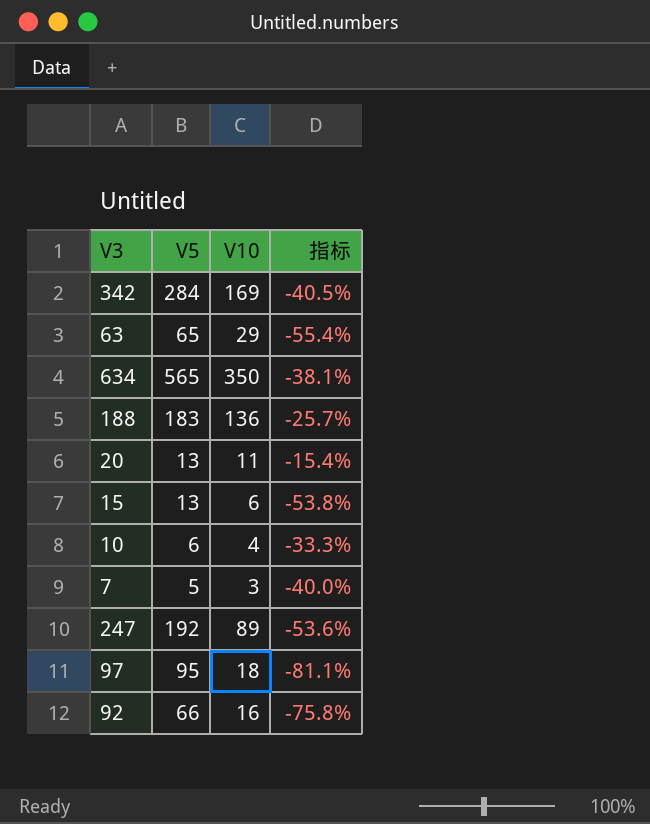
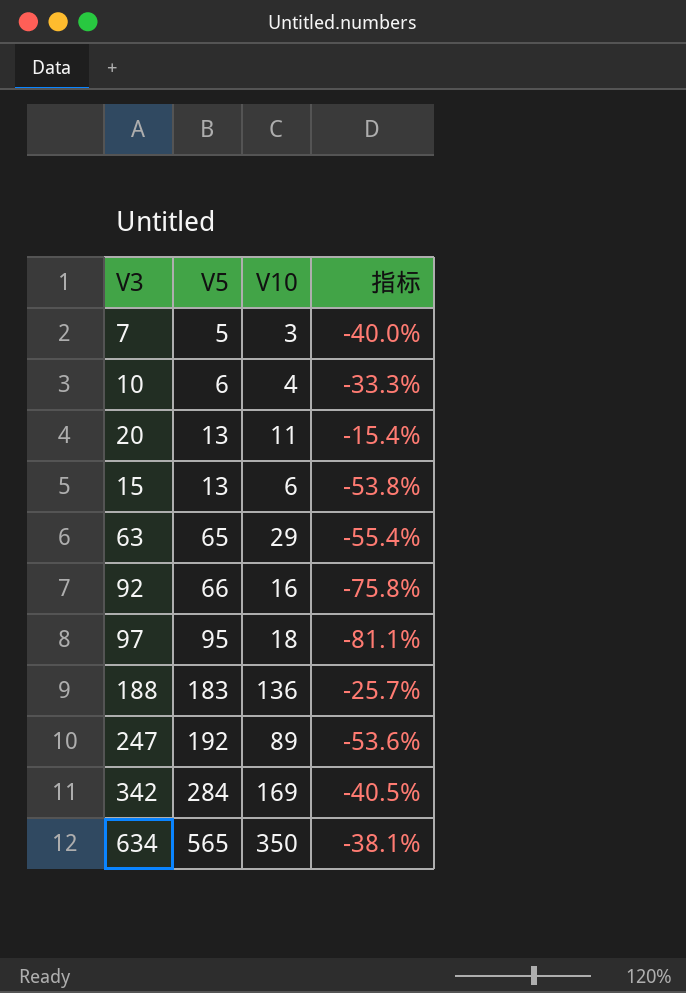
row order: none -> V5 ascending

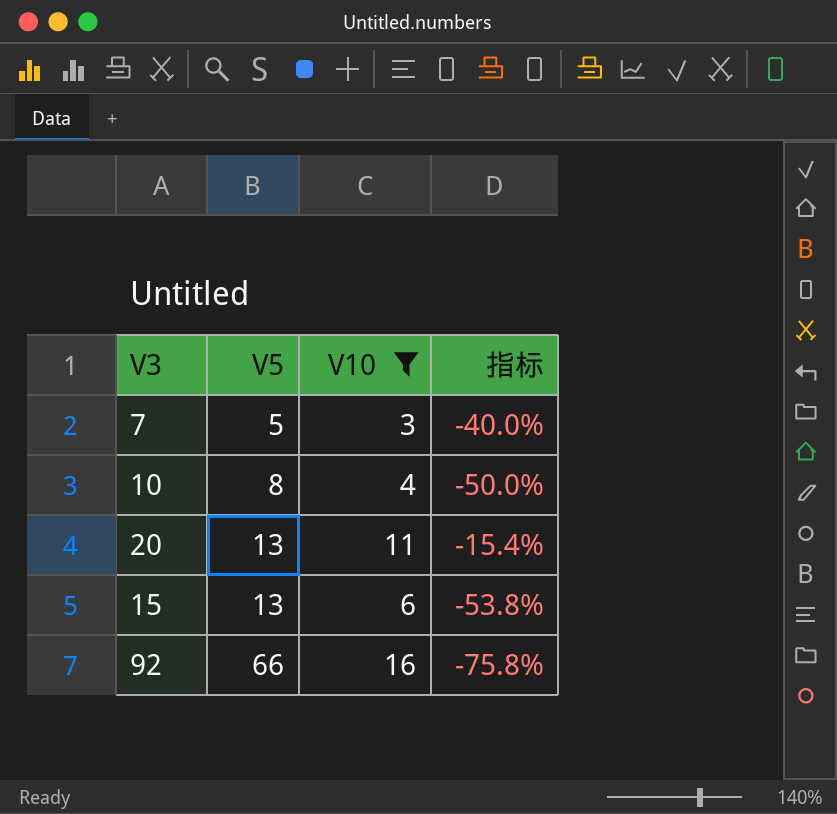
filter: none -> V10 <= 16
10 | V5: 6 -> 8
10 | 指标: -33.3% -> -50.0%

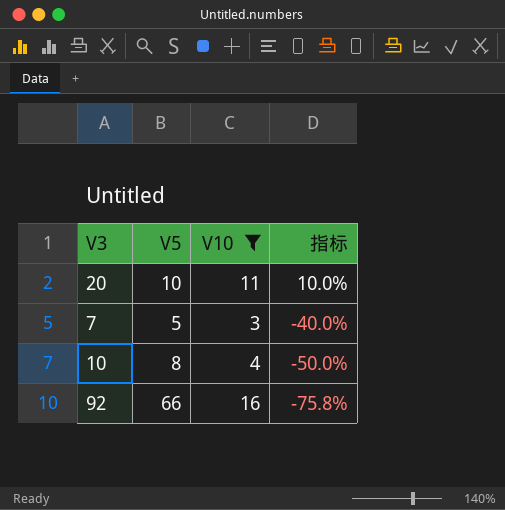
row order: V5 ascending -> 指标 descending
row 15: 13 | 6 | -53.8% -> none
20 | V5: 13 -> 10
20 | 指标: -15.4% -> 10.0%

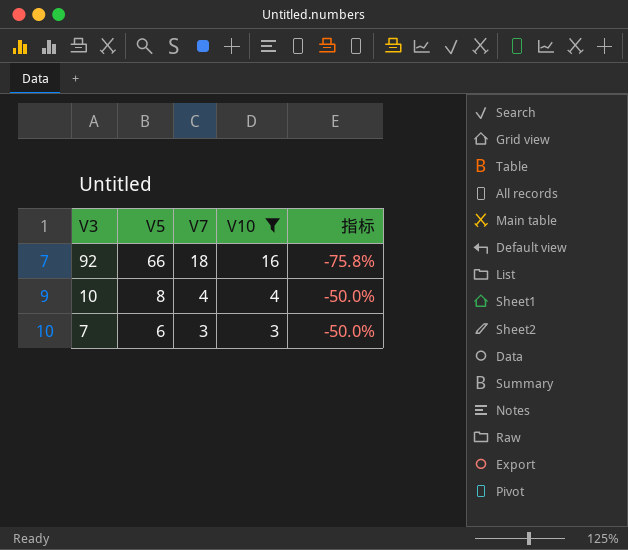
row order: 指标 descending -> V3 descending
column V7 | position: none -> 3
row 20: 10 | 11 | 10.0% -> none
7 | V5: 5 -> 6
7 | 指标: -40.0% -> -50.0%

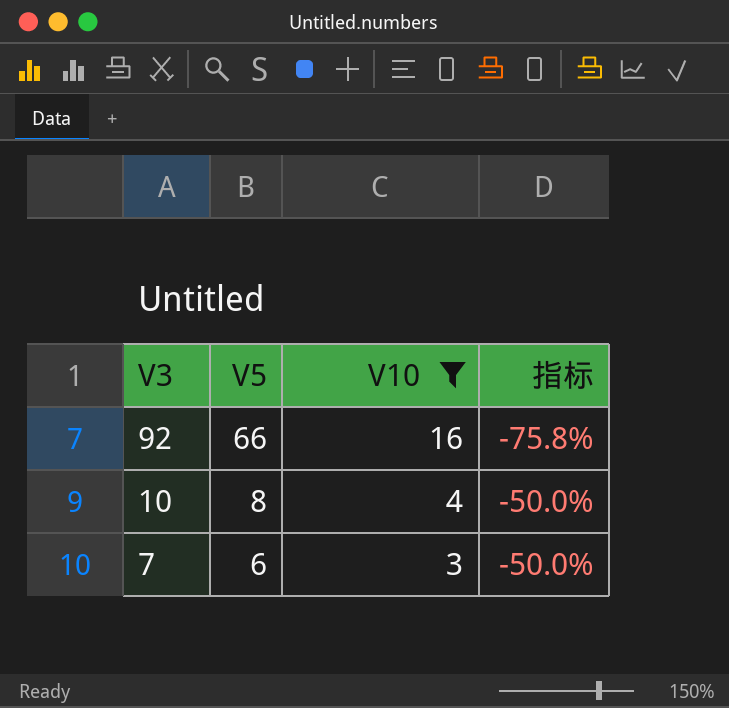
column V7 | position: 3 -> none

